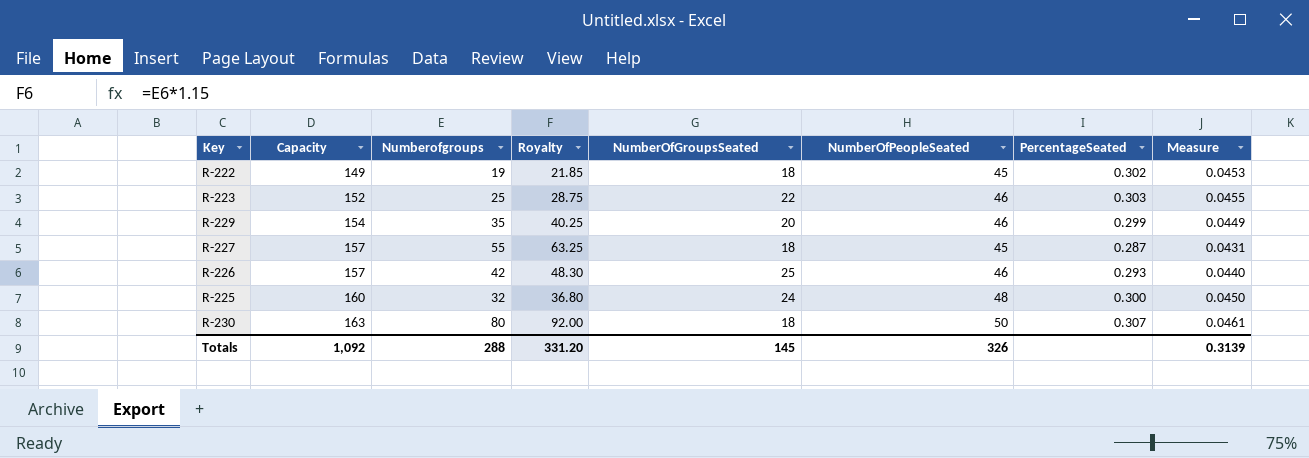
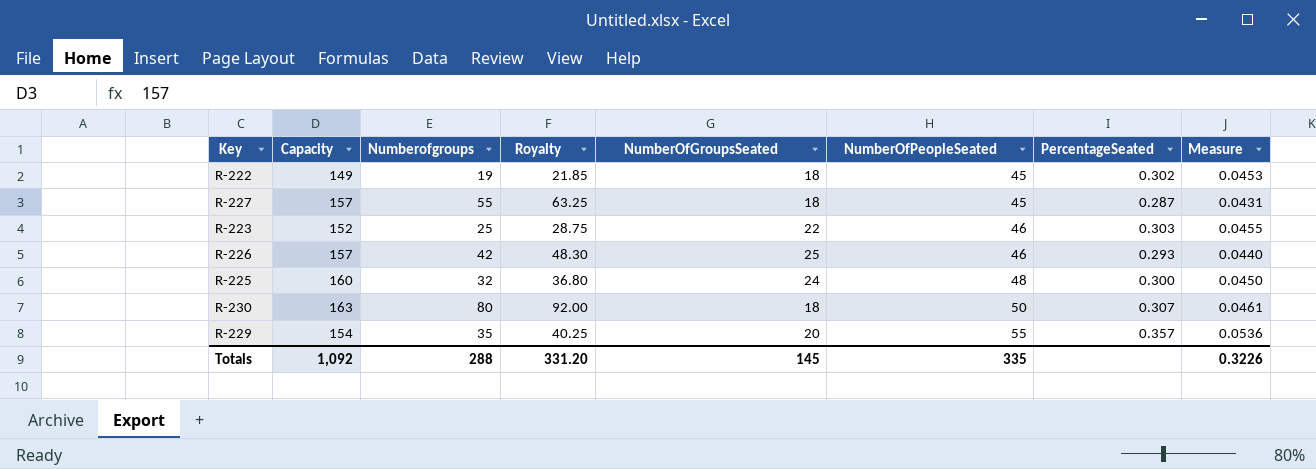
row order: Capacity ascending -> NumberOfPeopleSeated ascending
R-229 | NumberOfPeopleSeated: 46 -> 55
R-229 | PercentageSeated: 0.299 -> 0.357
R-229 | Measure: 0.0449 -> 0.0536
Totals | NumberOfPeopleSeated: 326 -> 335
Totals | Measure: 0.3139 -> 0.3226

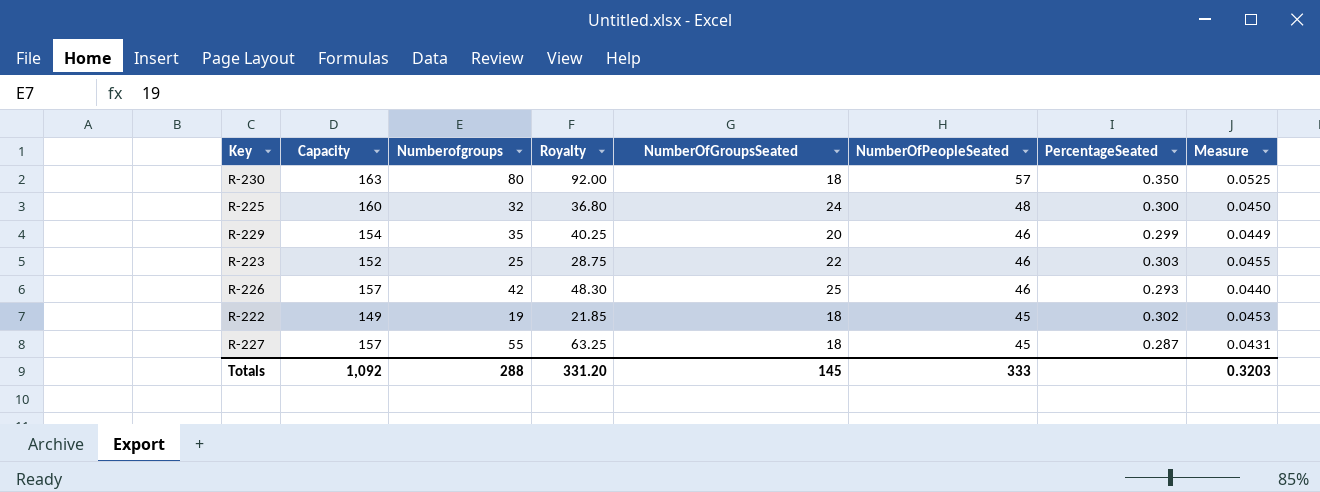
row order: NumberOfPeopleSeated ascending -> NumberOfPeopleSeated descending
R-230 | NumberOfPeopleSeated: 50 -> 57
R-230 | PercentageSeated: 0.307 -> 0.350
R-230 | Measure: 0.0461 -> 0.0525
R-229 | NumberOfPeopleSeated: 55 -> 46
R-229 | PercentageSeated: 0.357 -> 0.299
R-229 | Measure: 0.0536 -> 0.0449
Totals | NumberOfPeopleSeated: 335 -> 333
Totals | Measure: 0.3226 -> 0.3203

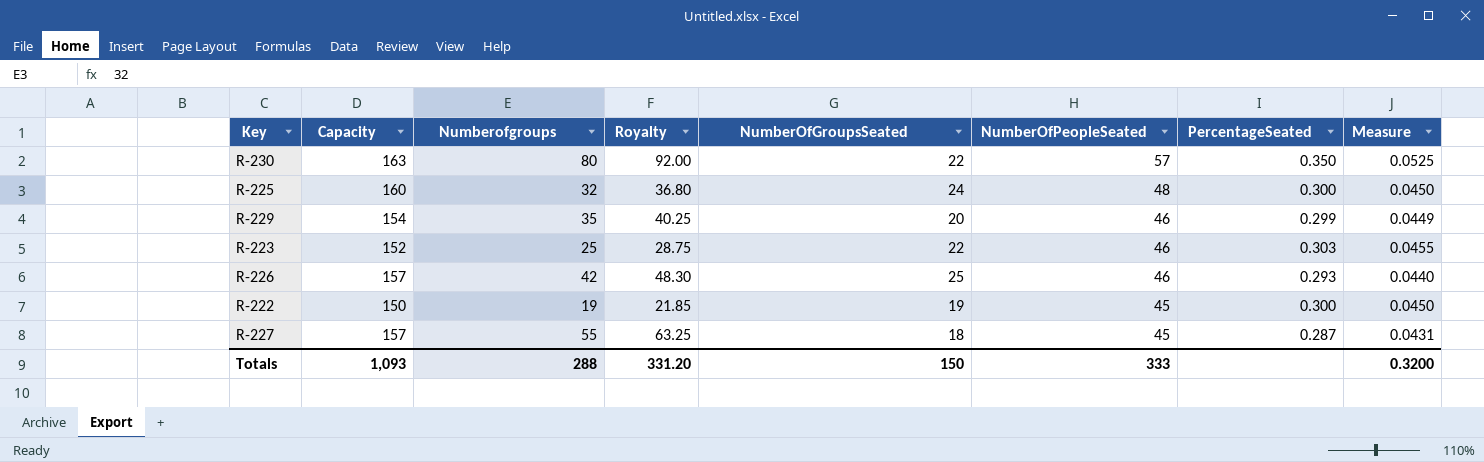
R-230 | NumberOfGroupsSeated: 18 -> 22
R-222 | Capacity: 149 -> 150
R-222 | NumberOfGroupsSeated: 18 -> 19
R-222 | PercentageSeated: 0.302 -> 0.300
R-222 | Measure: 0.0453 -> 0.0450
Totals | Capacity: 1,092 -> 1,093
Totals | NumberOfGroupsSeated: 145 -> 150
Totals | Measure: 0.3203 -> 0.3200

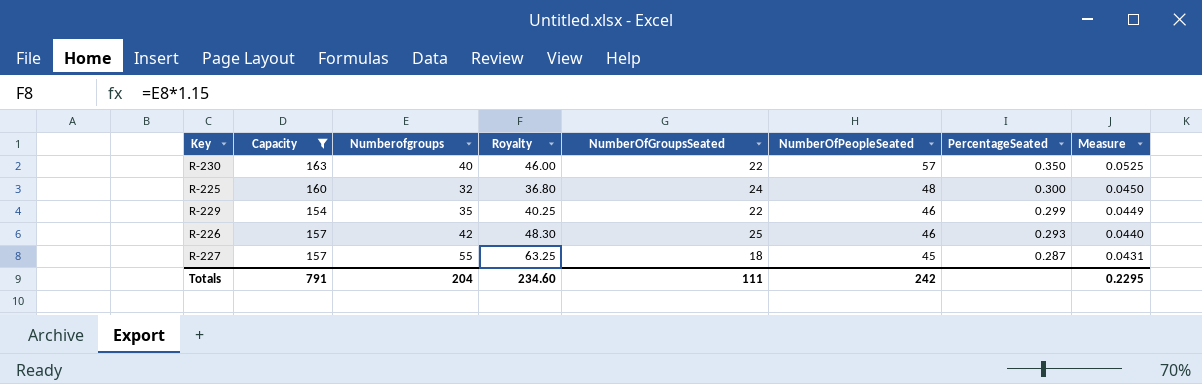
filter: none -> Capacity >= 154
R-230 | Numberofgroups: 80 -> 40
R-230 | Royalty: 92.00 -> 46.00
R-229 | NumberOfGroupsSeated: 20 -> 22
Totals | Capacity: 1,093 -> 791
Totals | Numberofgroups: 288 -> 204
Totals | Royalty: 331.20 -> 234.60
Totals | NumberOfGroupsSeated: 150 -> 111
Totals | NumberOfPeopleSeated: 333 -> 242
Totals | Measure: 0.3200 -> 0.2295

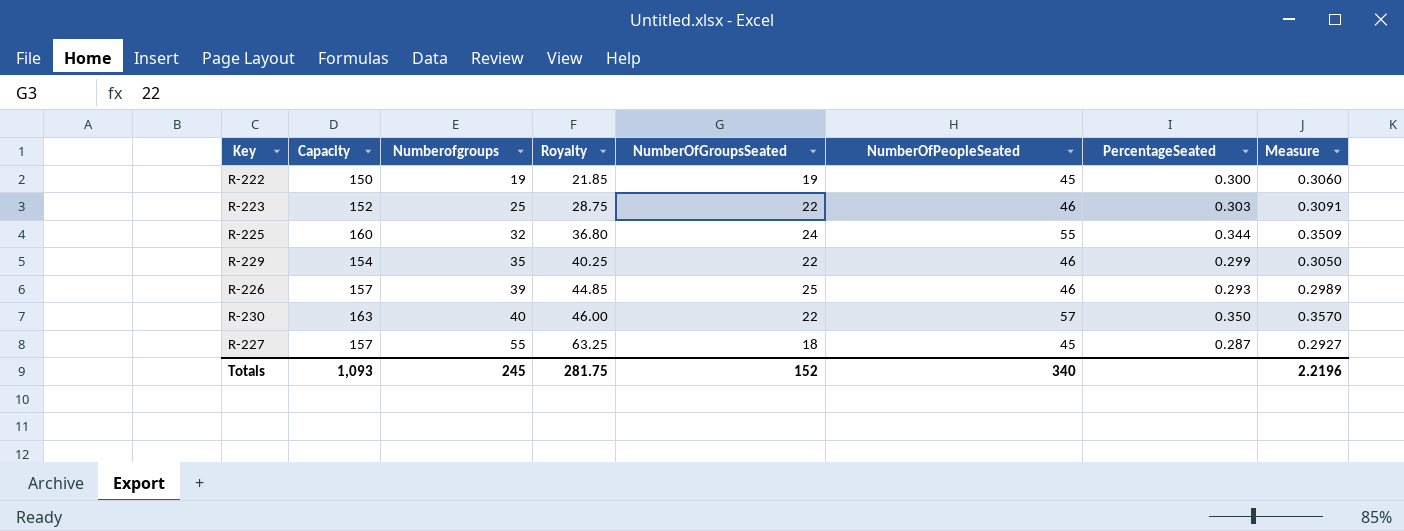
filter: Capacity >= 154 -> none
row order: NumberOfPeopleSeated descending -> Numberofgroups ascending
column Measure | formula: [PercentageSeated] * 0.15 -> [PercentageSeated] * 1.02
R-225 | NumberOfPeopleSeated: 48 -> 55
R-225 | PercentageSeated: 0.300 -> 0.344
R-226 | Numberofgroups: 42 -> 39
R-226 | Royalty: 48.30 -> 44.85
Totals | Capacity: 791 -> 1,093
Totals | Numberofgroups: 204 -> 245
Totals | Royalty: 234.60 -> 281.75
Totals | NumberOfGroupsSeated: 111 -> 152
Totals | NumberOfPeopleSeated: 242 -> 340
Totals | Measure: 0.2295 -> 2.2196

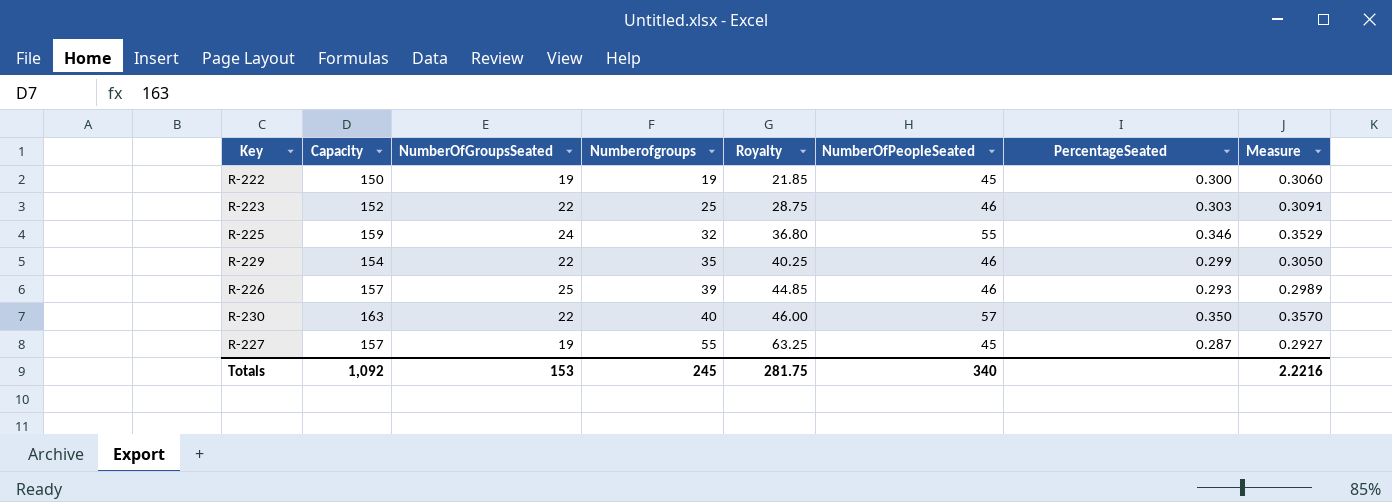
column NumberOfGroupsSeated | position: 5 -> 3
R-225 | Capacity: 160 -> 159
R-225 | PercentageSeated: 0.344 -> 0.346
R-225 | Measure: 0.3509 -> 0.3529
R-227 | NumberOfGroupsSeated: 18 -> 19
Totals | Capacity: 1,093 -> 1,092
Totals | NumberOfGroupsSeated: 152 -> 153
Totals | Measure: 2.2196 -> 2.2216

